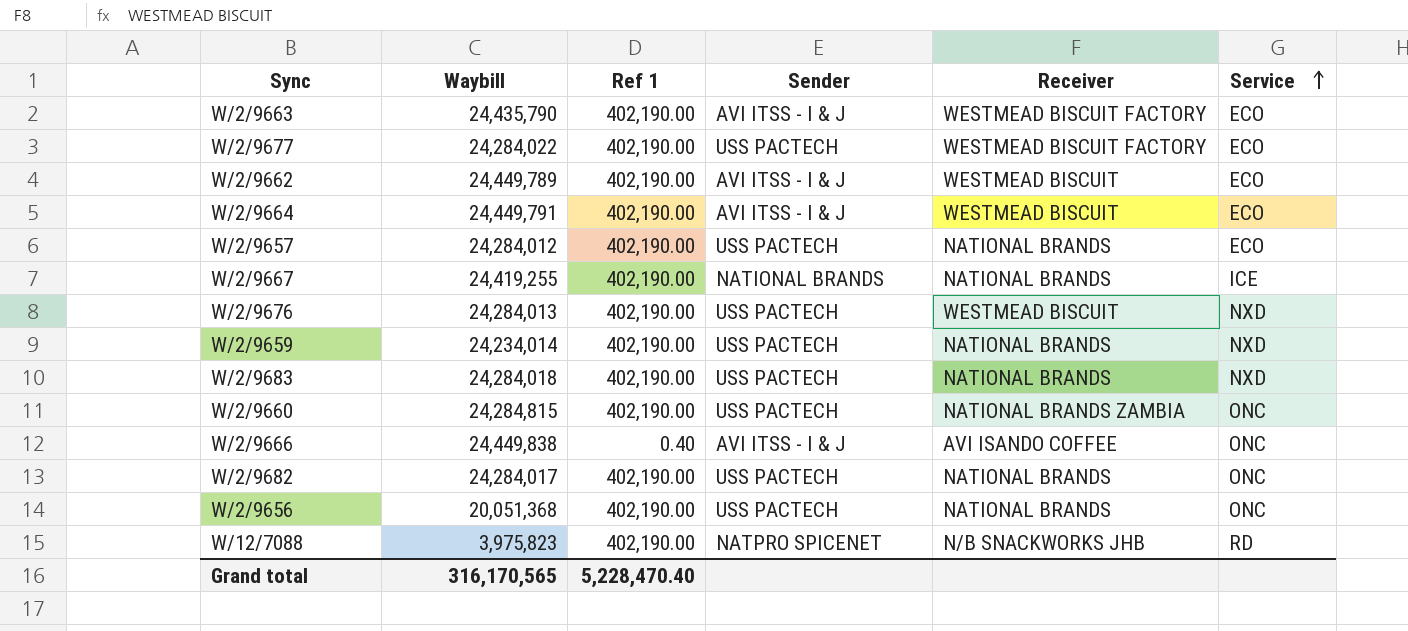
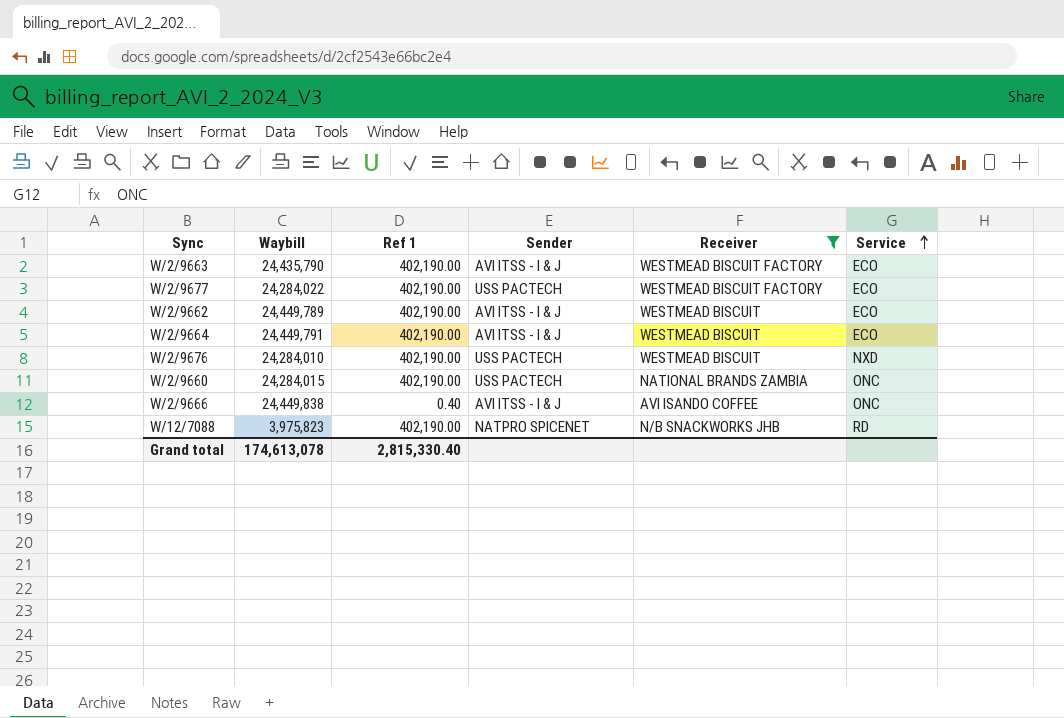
filter: none -> Receiver != NATIONAL BRANDS
W/2/9676 | Waybill: 24,284,013 -> 24,284,010
W/2/9660 | Waybill: 24,284,815 -> 24,284,015
Grand total | Waybill: 316,170,565 -> 174,613,078
Grand total | Ref 1: 5,228,470.40 -> 2,815,330.40

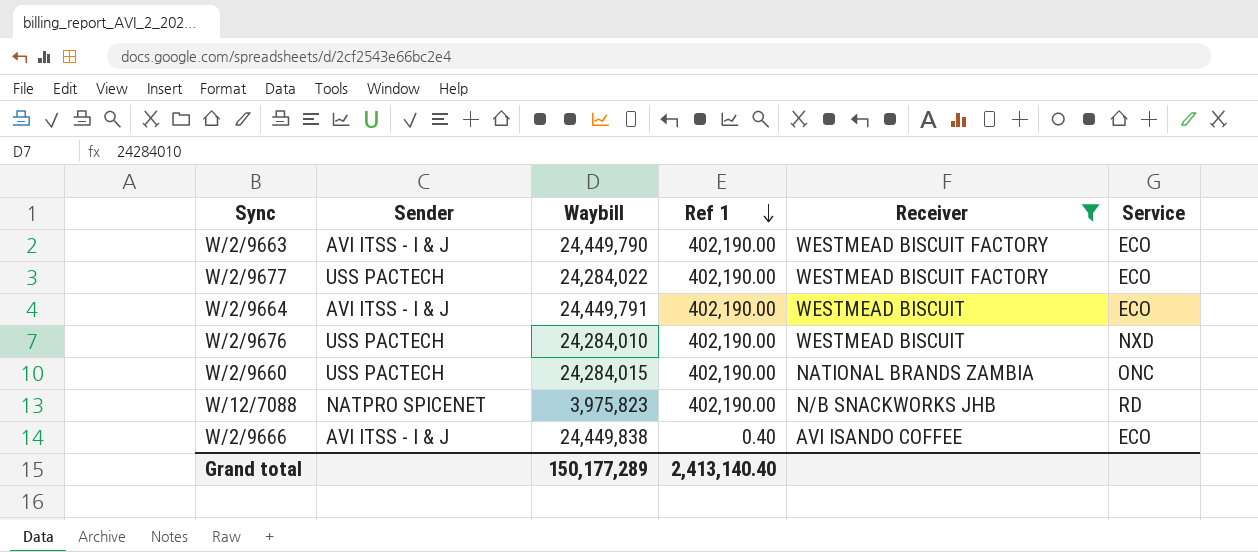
row order: Service ascending -> Ref 1 descending
column Sender | position: 4 -> 2
row W/2/9662: 24,449,789 | 402,190.00 | AVI ITSS - I & J | WESTMEAD BISCUIT | ECO -> none
W/2/9663 | Waybill: 24,435,790 -> 24,449,790
W/2/9666 | Service: ONC -> ECO
Grand total | Waybill: 174,613,078 -> 150,177,289
Grand total | Ref 1: 2,815,330.40 -> 2,413,140.40

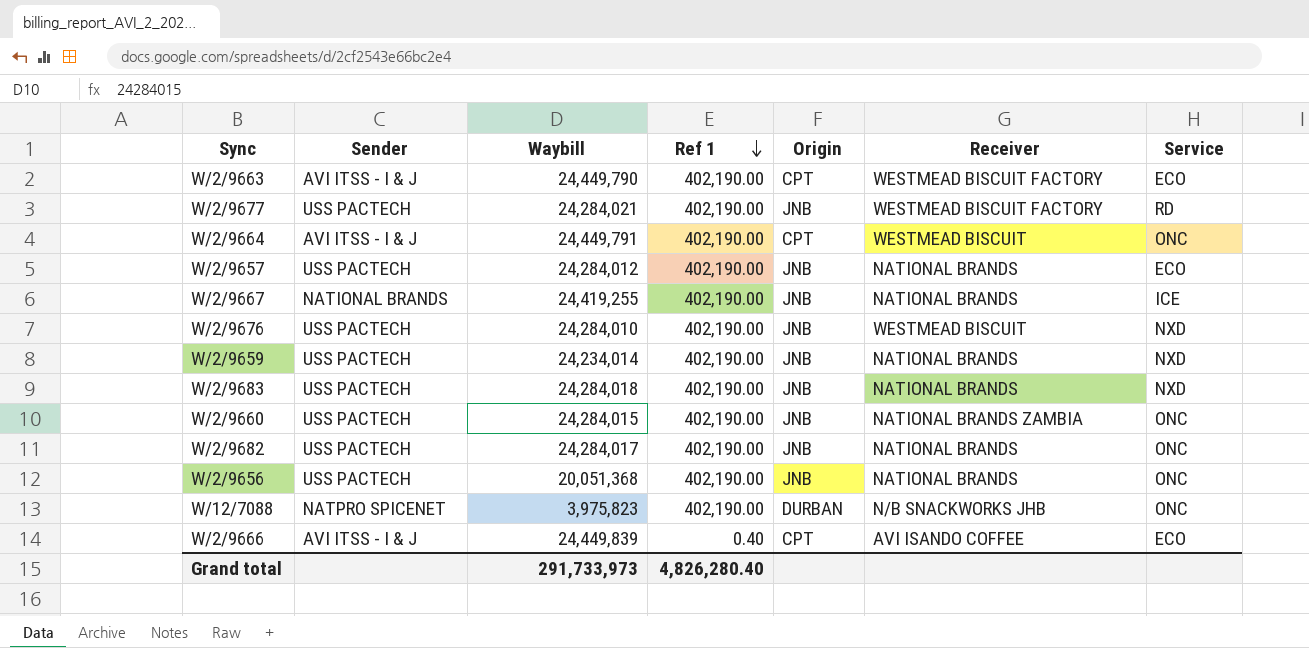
filter: Receiver != NATIONAL BRANDS -> none
column Origin | position: none -> 5
W/2/9677 | Waybill: 24,284,022 -> 24,284,021
W/2/9677 | Service: ECO -> RD
W/2/9664 | Service: ECO -> ONC
W/12/7088 | Service: RD -> ONC
W/2/9666 | Waybill: 24,449,838 -> 24,449,839
Grand total | Waybill: 150,177,289 -> 291,733,973
Grand total | Ref 1: 2,413,140.40 -> 4,826,280.40

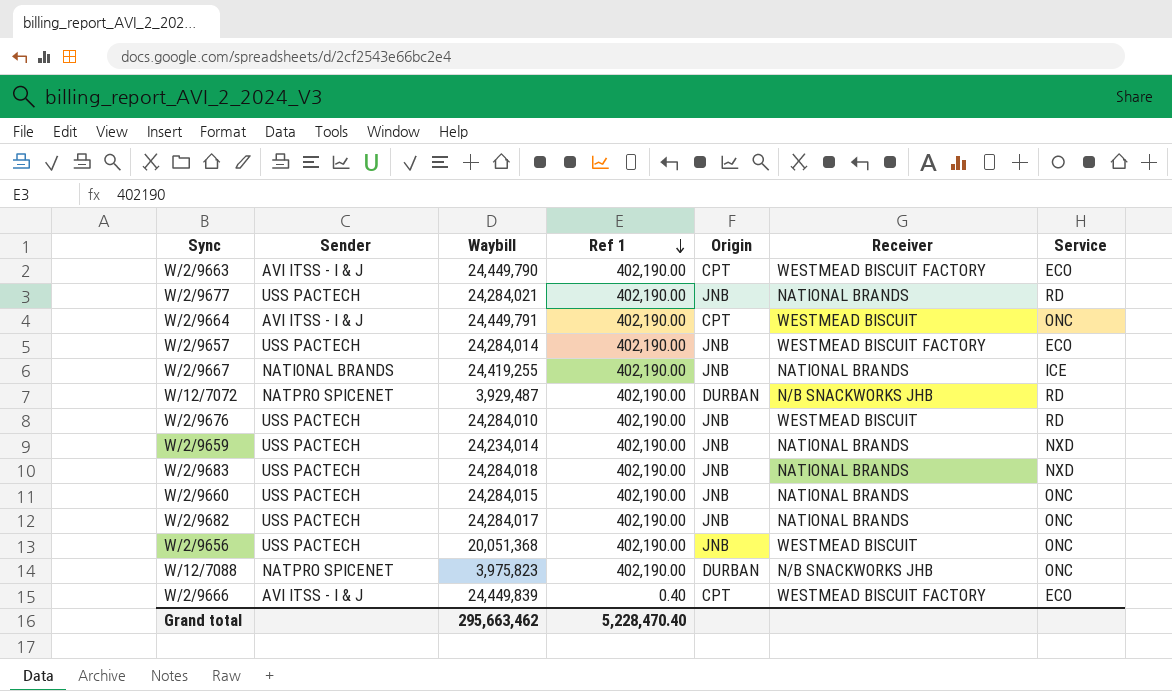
W/2/9677 | Receiver: WESTMEAD BISCUIT FACTORY -> NATIONAL BRANDS
W/2/9657 | Waybill: 24,284,012 -> 24,284,014
W/2/9657 | Receiver: NATIONAL BRANDS -> WESTMEAD BISCUIT FACTORY
row W/12/7072: none -> NATPRO SPICENET | 3,929,487 | 402,190.00 | DURBAN | N/B SNACKWORKS JHB | RD
W/2/9676 | Service: NXD -> RD
W/2/9660 | Receiver: NATIONAL BRANDS ZAMBIA -> NATIONAL BRANDS
W/2/9656 | Receiver: NATIONAL BRANDS -> WESTMEAD BISCUIT
W/2/9666 | Receiver: AVI ISANDO COFFEE -> WESTMEAD BISCUIT FACTORY
Grand total | Waybill: 291,733,973 -> 295,663,462
Grand total | Ref 1: 4,826,280.40 -> 5,228,470.40

